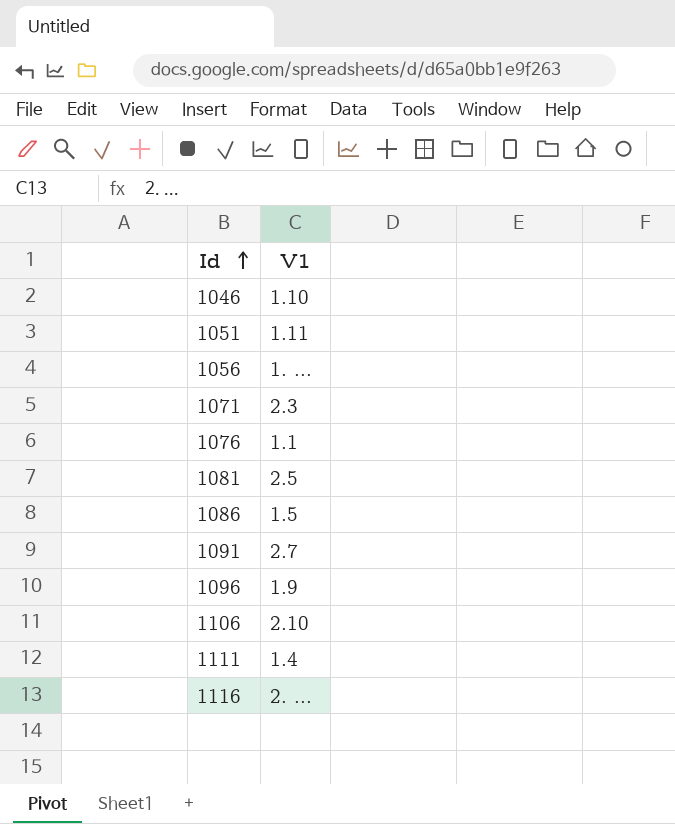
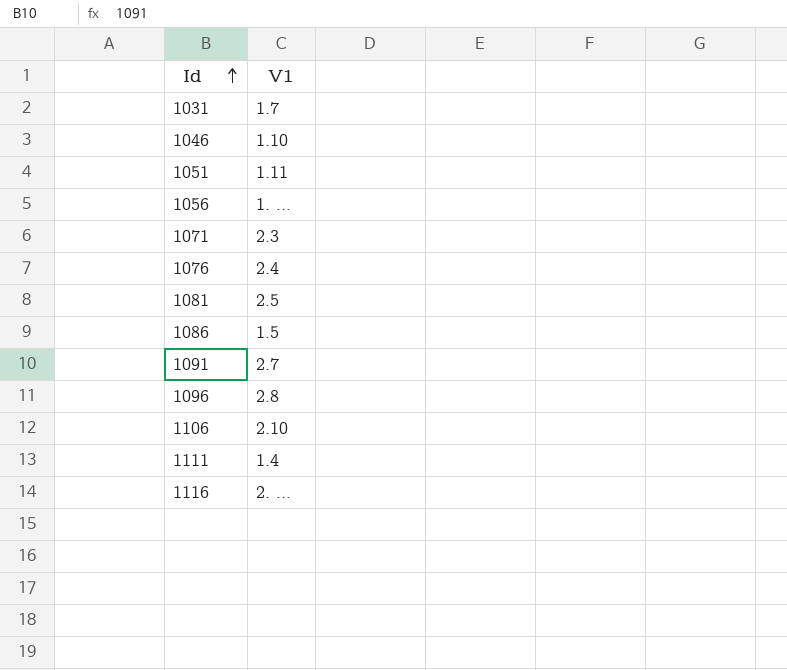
row 1031: none -> 1.7
1076 | V1: 1.1 -> 2.4
1096 | V1: 1.9 -> 2.8

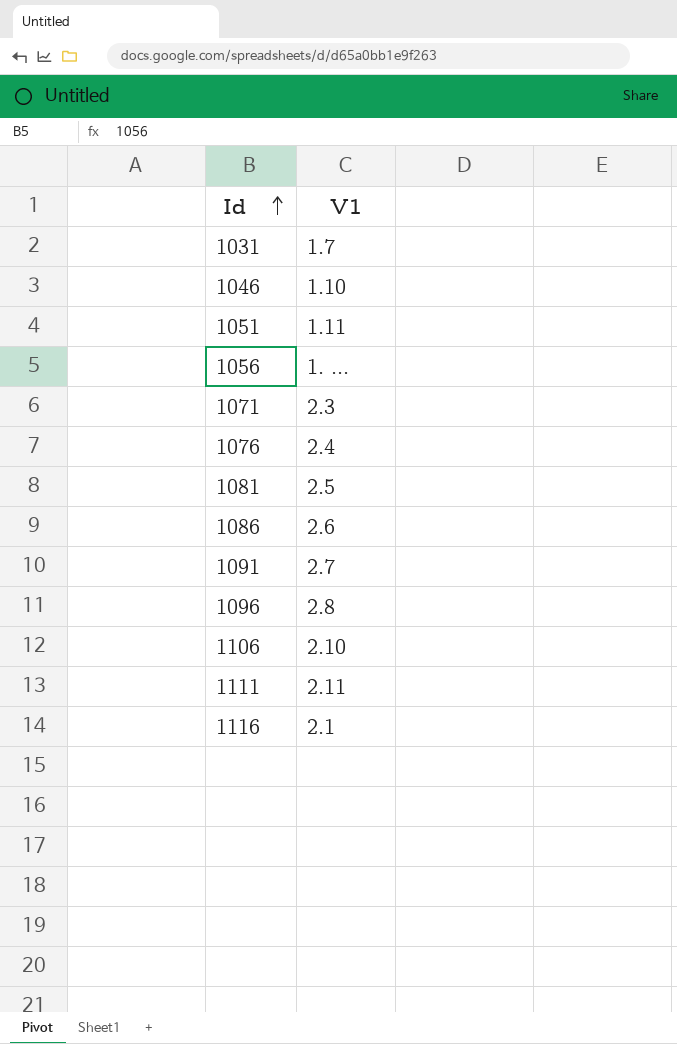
1086 | V1: 1.5 -> 2.6
1111 | V1: 1.4 -> 2.11
1116 | V1: 2. ... -> 2.1

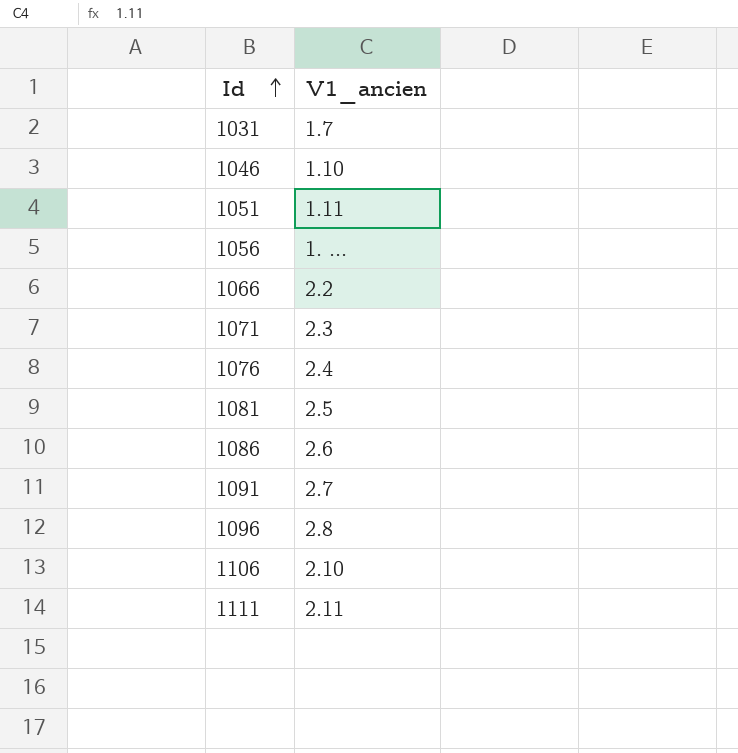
column name: V1 -> V1_ancien
row 1116: 2.1 -> none
row 1066: none -> 2.2

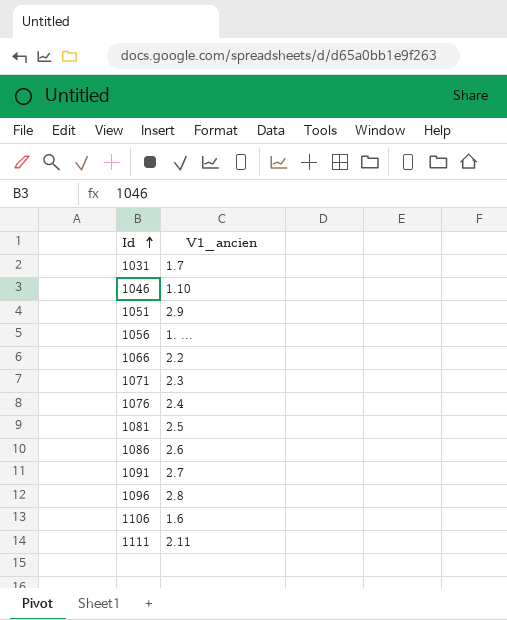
1051 | V1_ancien: 1.11 -> 2.9
1106 | V1_ancien: 2.10 -> 1.6

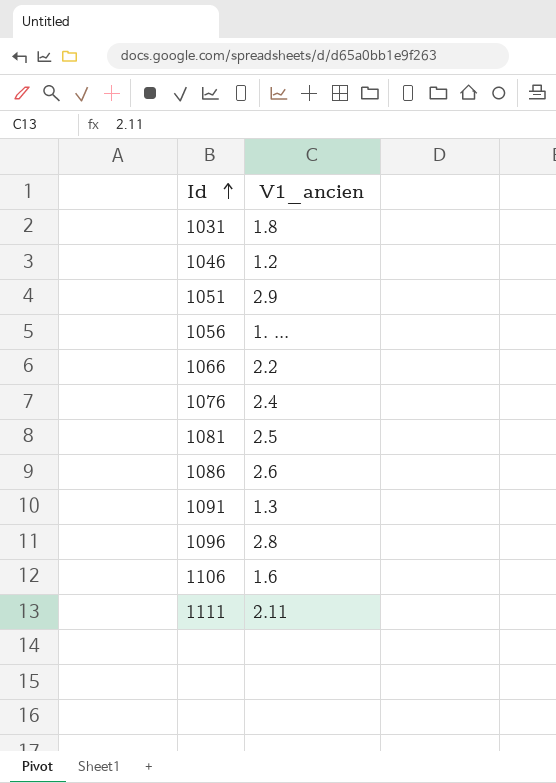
row 1071: 2.3 -> none
1031 | V1_ancien: 1.7 -> 1.8
1046 | V1_ancien: 1.10 -> 1.2
1091 | V1_ancien: 2.7 -> 1.3

